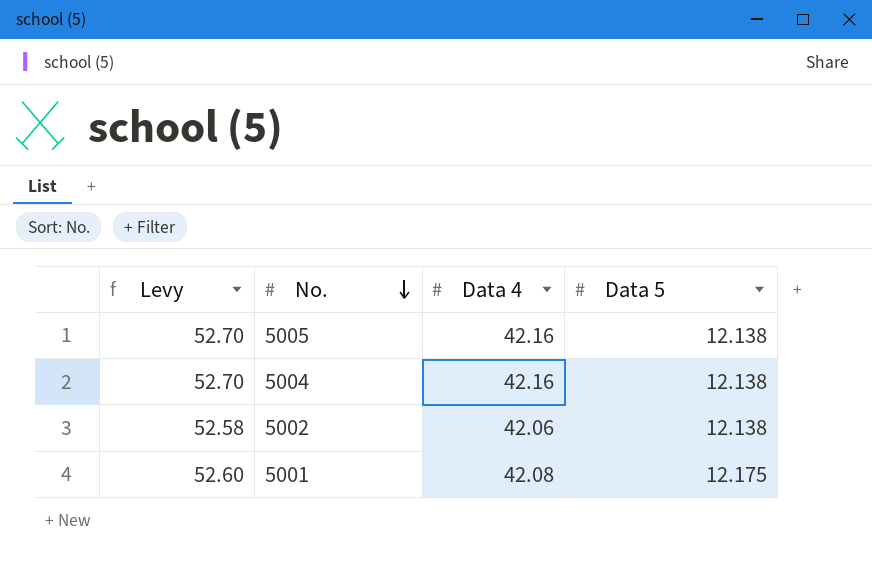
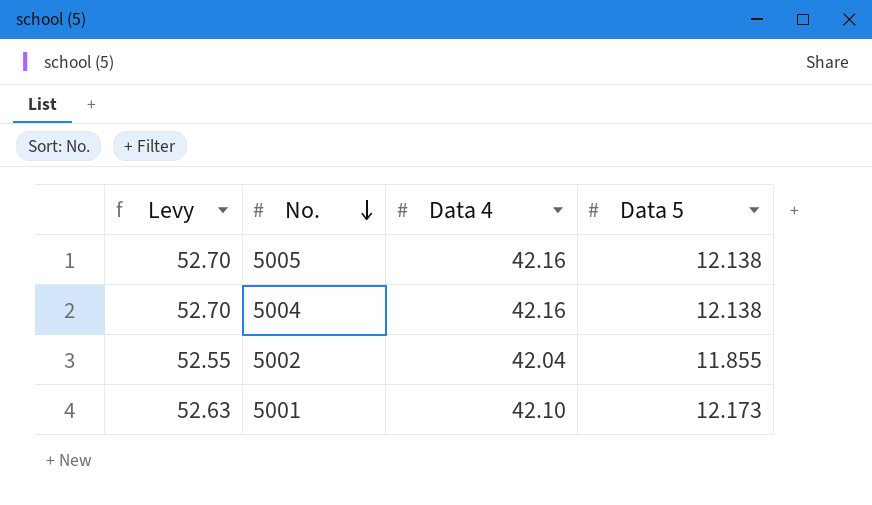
5002 | Levy: 52.58 -> 52.55
5002 | Data 4: 42.06 -> 42.04
5002 | Data 5: 12.138 -> 11.855
5001 | Levy: 52.60 -> 52.63
5001 | Data 4: 42.08 -> 42.10
5001 | Data 5: 12.175 -> 12.173

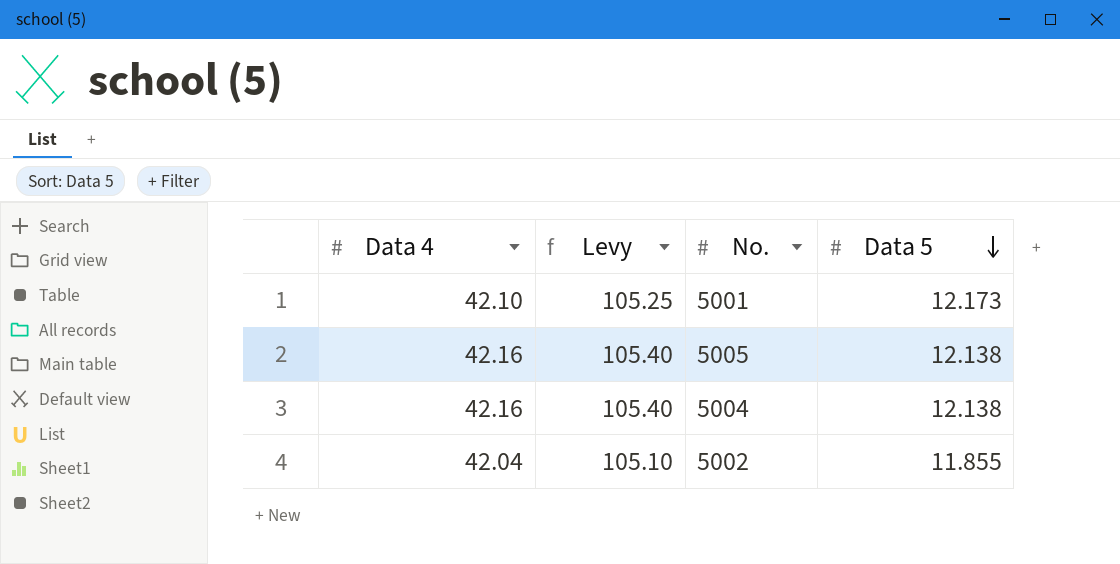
row order: No. descending -> Data 5 descending
column Data 4 | position: 3 -> 1
column Levy | formula: [Data 4] * 1.25 -> [Data 4] * 2.5

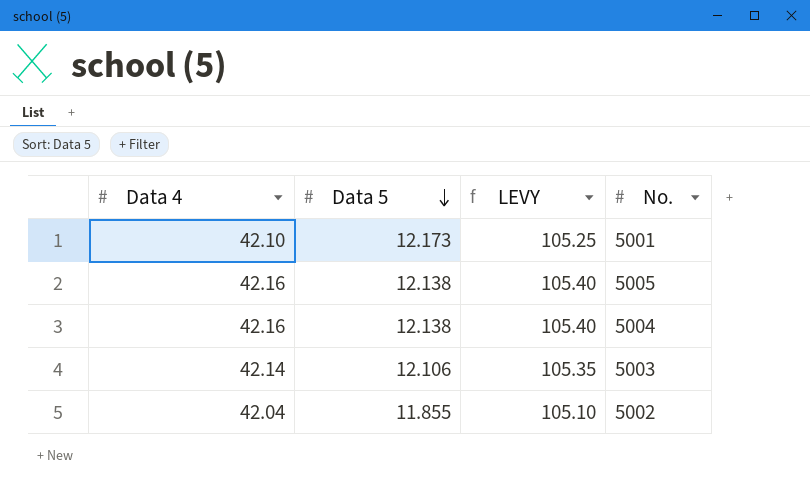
column Data 5 | position: 4 -> 2
column name: Levy -> LEVY
row 5003: none -> 42.14 | 12.106 | 105.35

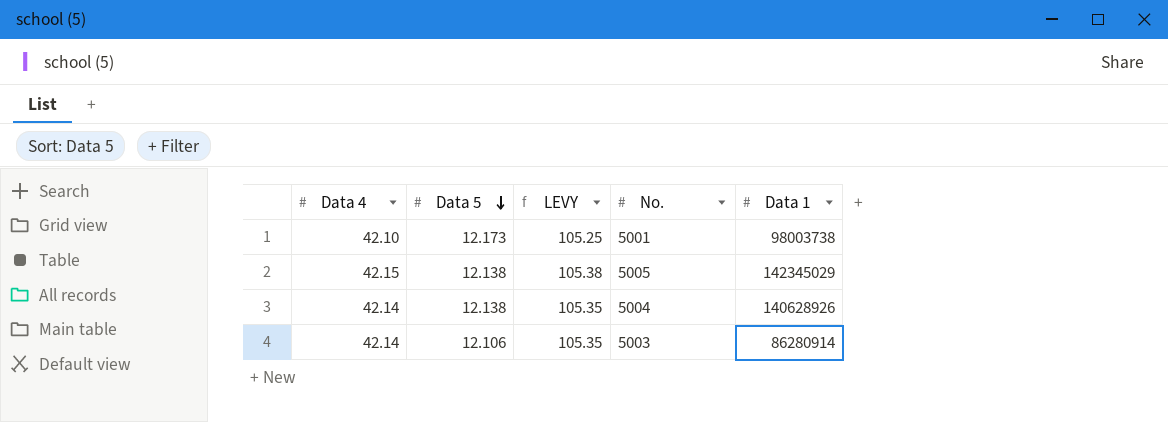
column Data 1 | position: none -> 5
row 5002: 42.04 | 11.855 | 105.10 -> none
5005 | Data 4: 42.16 -> 42.15
5005 | LEVY: 105.40 -> 105.38
5004 | Data 4: 42.16 -> 42.14
5004 | LEVY: 105.40 -> 105.35

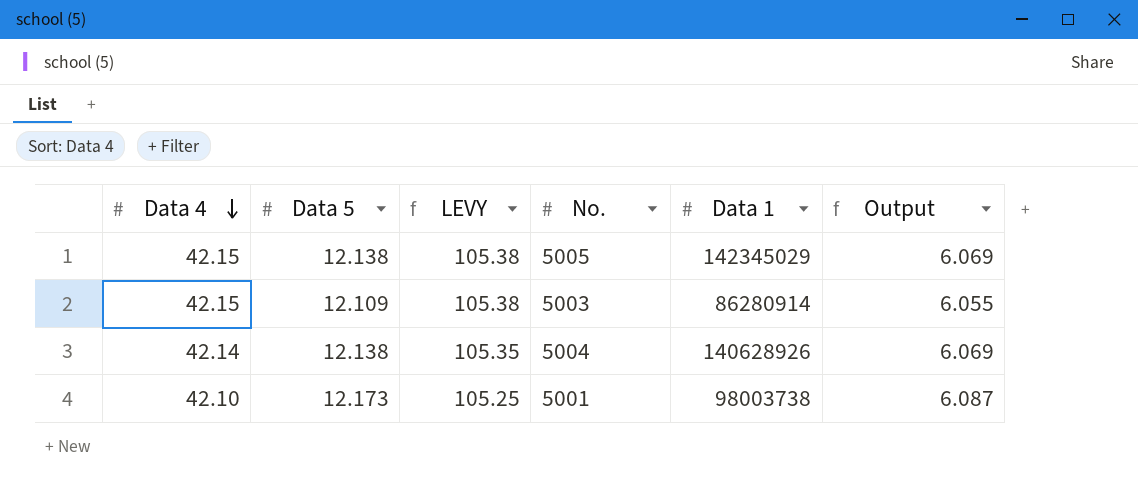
row order: Data 5 descending -> Data 4 descending
column Output | formula: none -> [Data 5] * 0.5
5003 | Data 4: 42.14 -> 42.15
5003 | Data 5: 12.106 -> 12.109
5003 | LEVY: 105.35 -> 105.38

